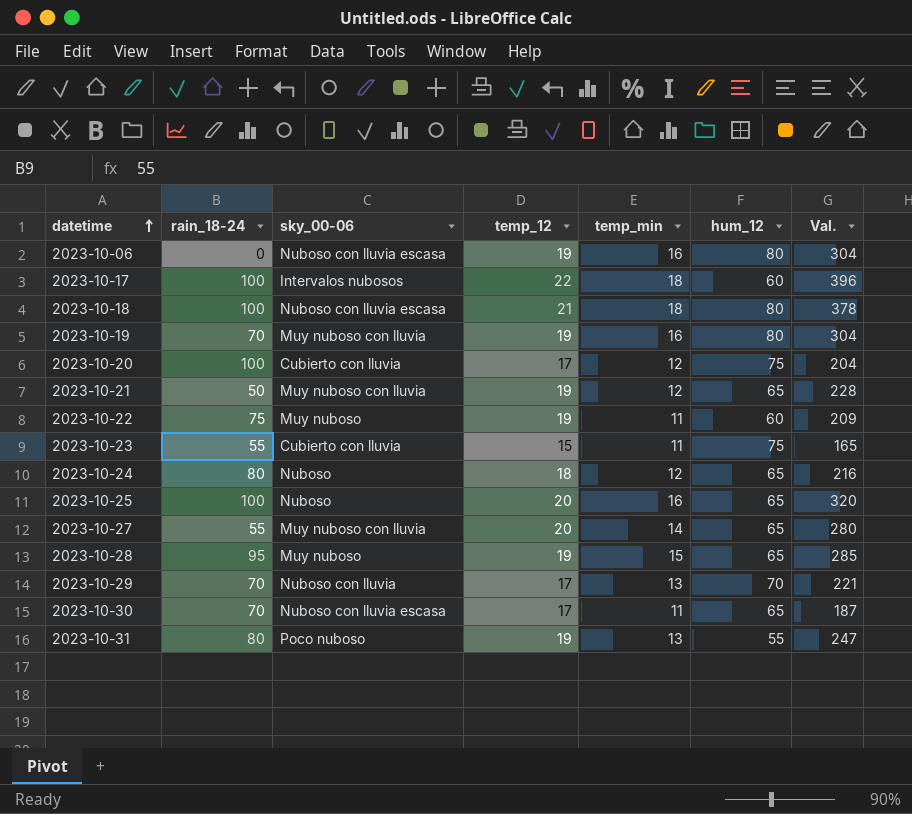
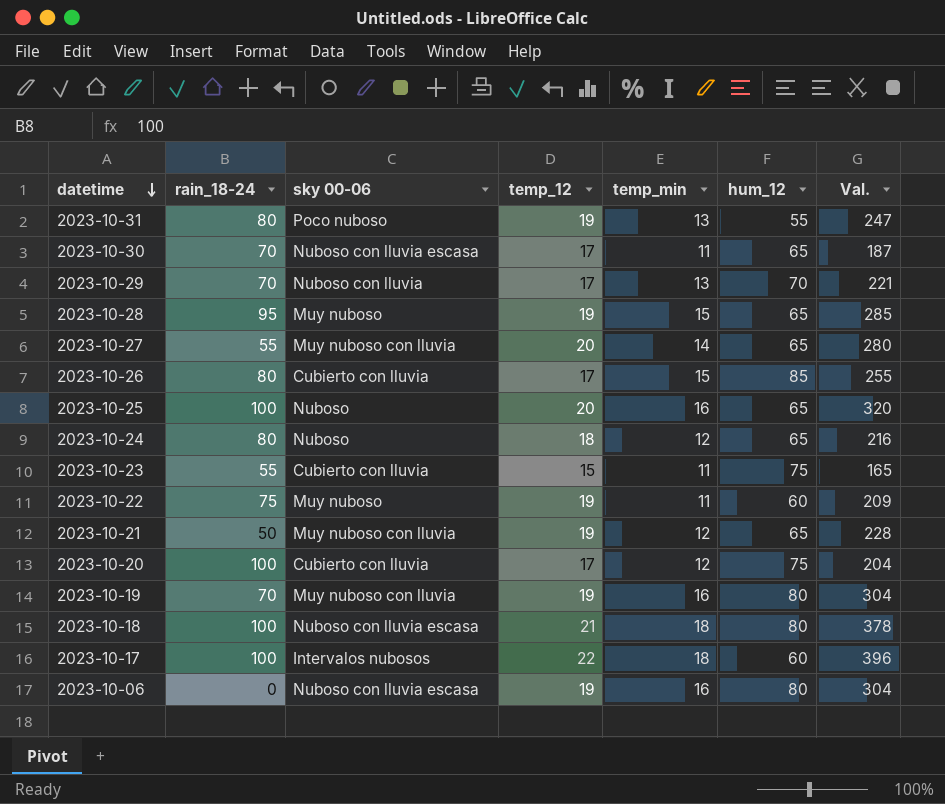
row order: datetime ascending -> datetime descending
column name: sky_00-06 -> sky 00-06
row 2023-10-26: none -> 80 | Cubierto con lluvia | 17 | 15 | 85 | 255

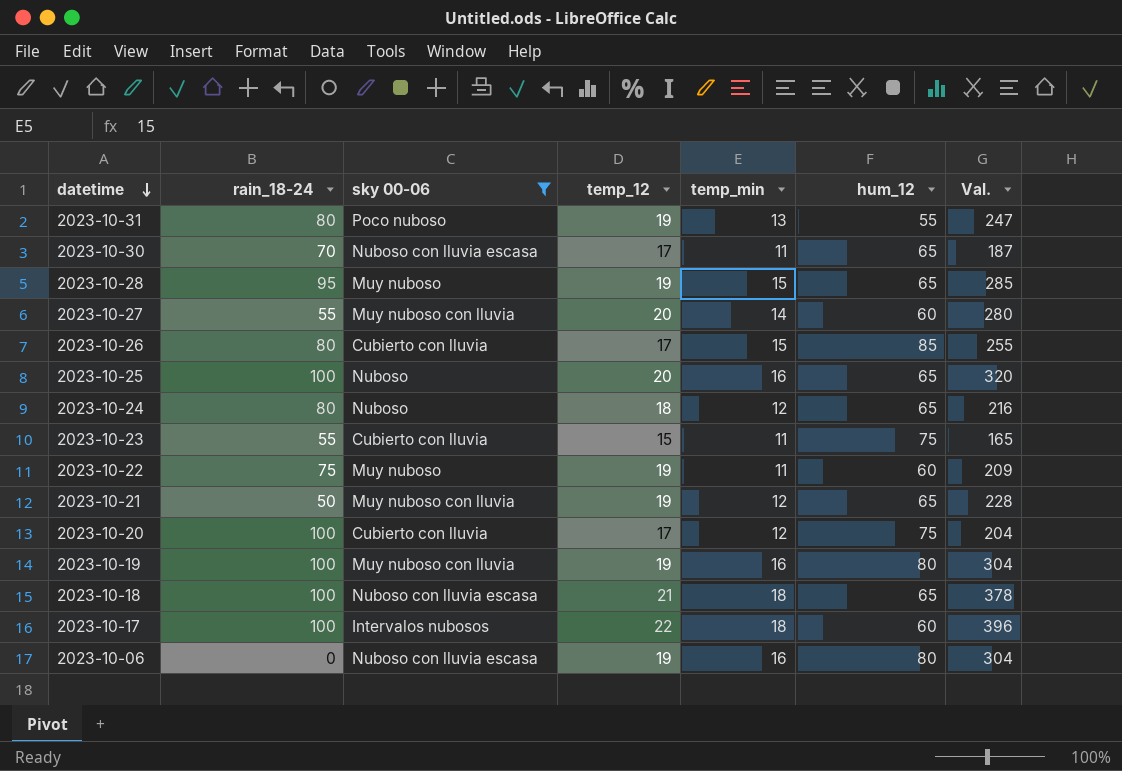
filter: none -> sky 00-06 != Nuboso con lluvia
2023-10-27 | hum_12: 65 -> 60
2023-10-19 | rain_18-24: 70 -> 100
2023-10-18 | hum_12: 80 -> 65

